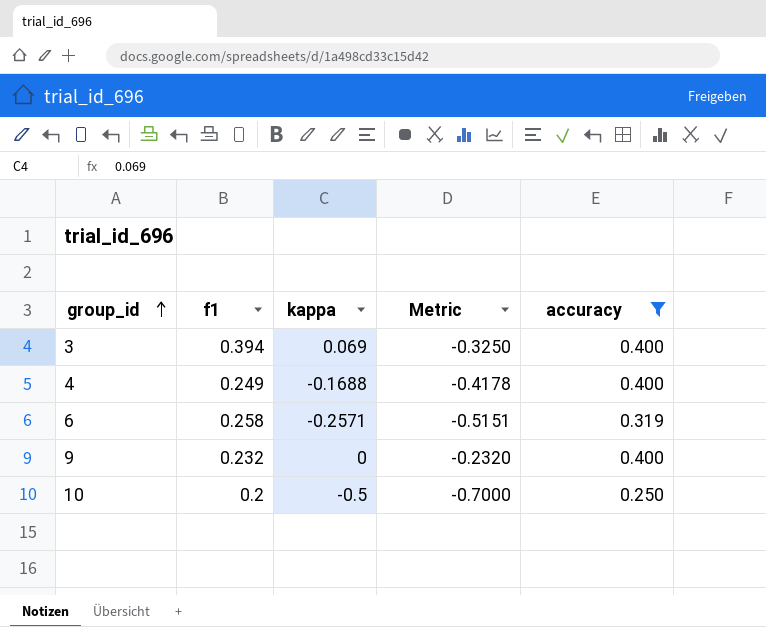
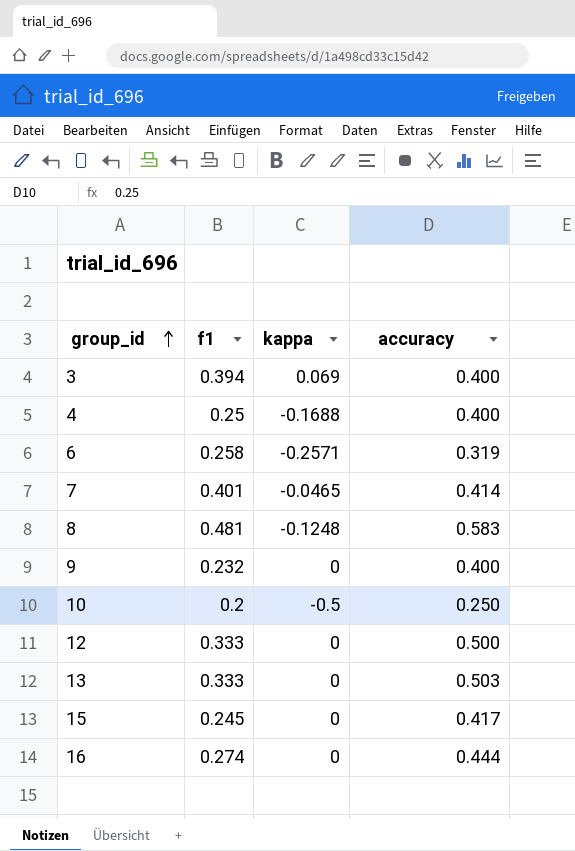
filter: accuracy <= 0.400 -> none
column Metric | formula: [kappa] - [f1] -> none
4 | f1: 0.249 -> 0.25

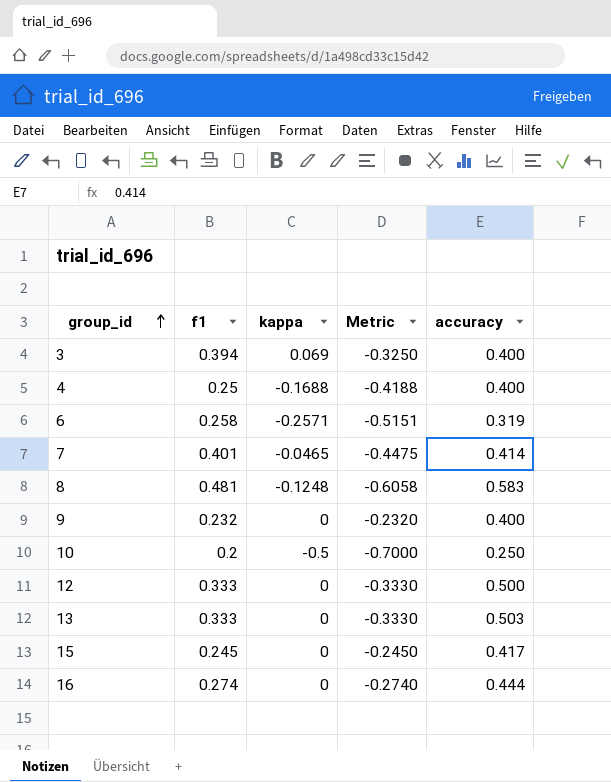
column Metric | formula: none -> [kappa] - [f1]

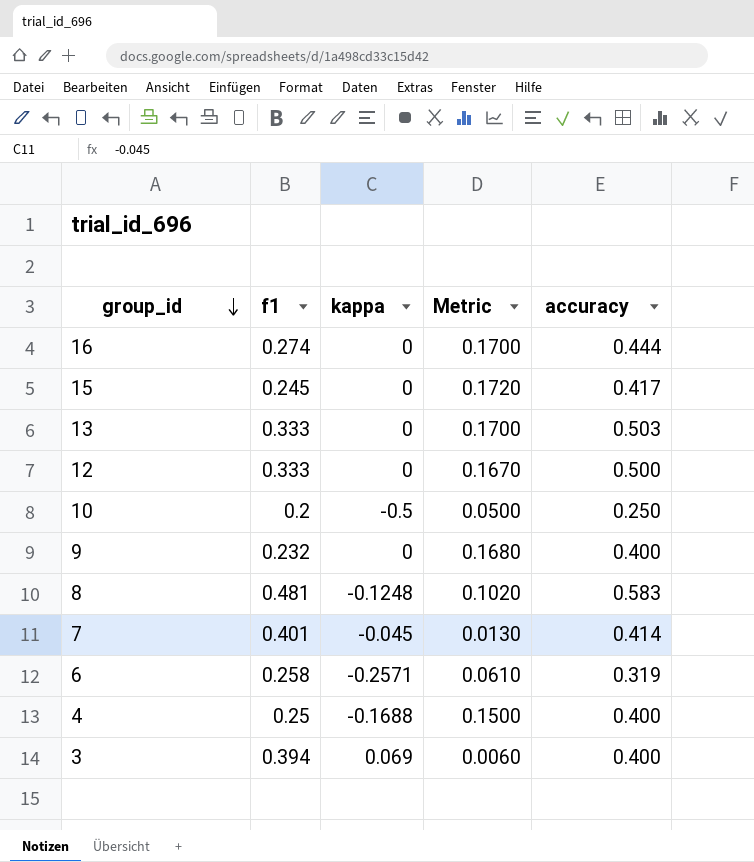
row order: group_id ascending -> group_id descending
column Metric | formula: [kappa] - [f1] -> [accuracy] - [f1]
7 | kappa: -0.0465 -> -0.045

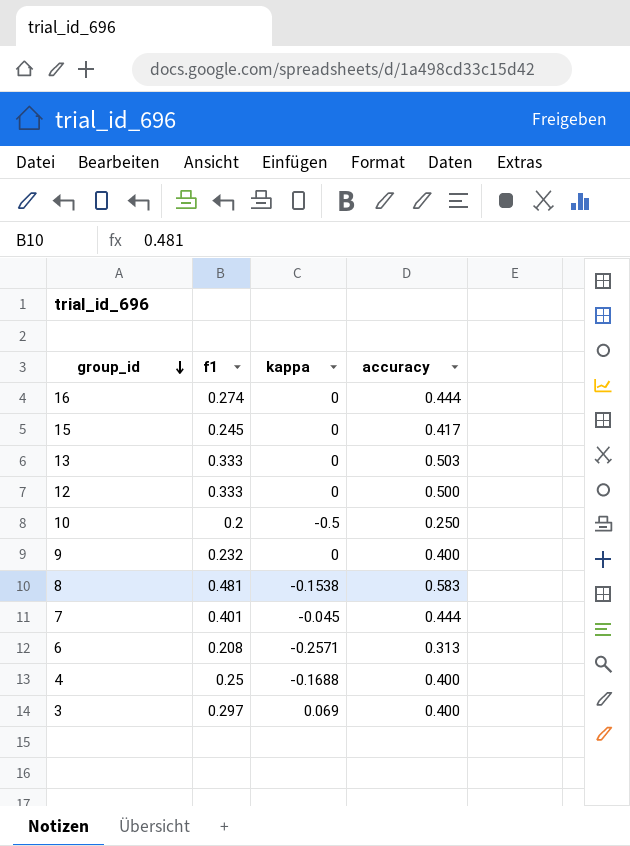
column Metric | formula: [accuracy] - [f1] -> none
8 | kappa: -0.1248 -> -0.1538
7 | accuracy: 0.414 -> 0.444
6 | f1: 0.258 -> 0.208
6 | accuracy: 0.319 -> 0.313
3 | f1: 0.394 -> 0.297

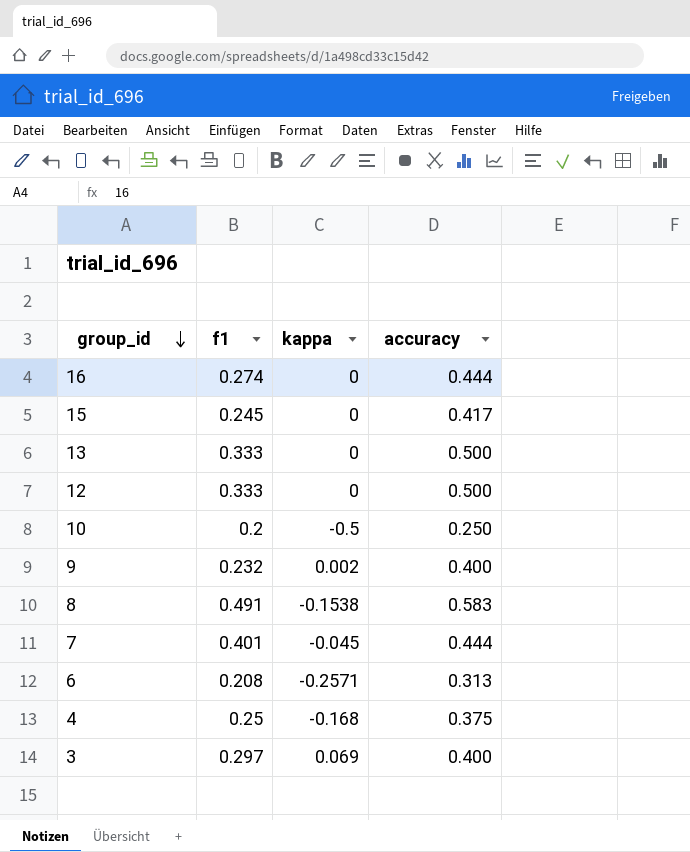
13 | accuracy: 0.503 -> 0.500
9 | kappa: 0 -> 0.002
8 | f1: 0.481 -> 0.491
4 | kappa: -0.1688 -> -0.168
4 | accuracy: 0.400 -> 0.375

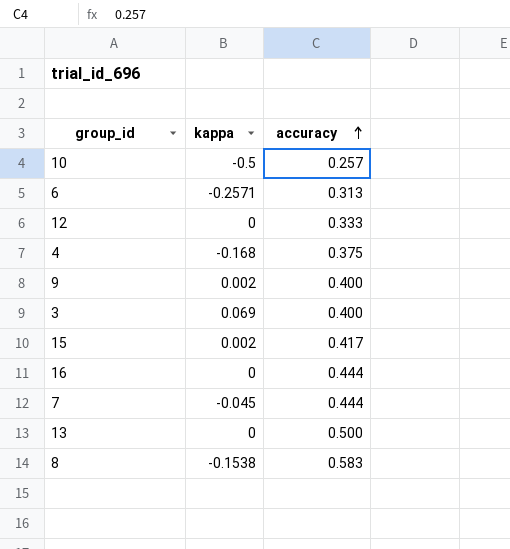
row order: group_id descending -> accuracy ascending
column f1 | position: 2 -> none
10 | accuracy: 0.250 -> 0.257
12 | accuracy: 0.500 -> 0.333
15 | kappa: 0 -> 0.002

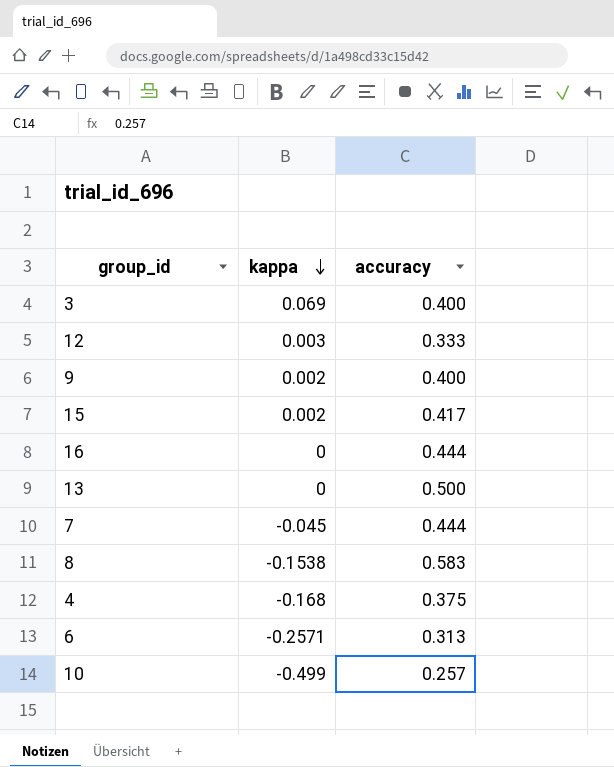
row order: accuracy ascending -> kappa descending
12 | kappa: 0 -> 0.003
10 | kappa: -0.5 -> -0.499

